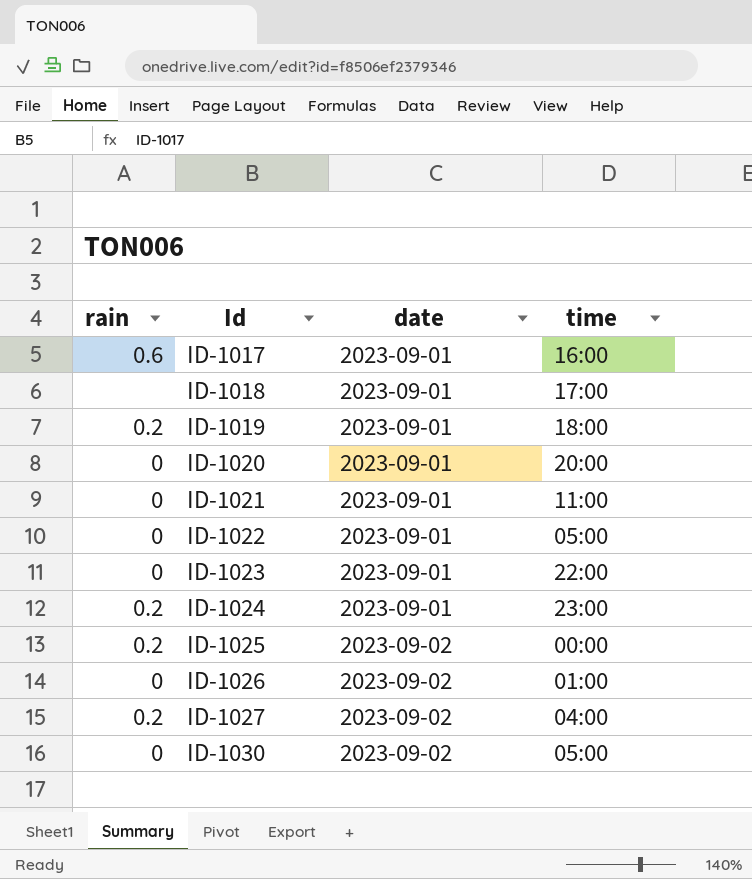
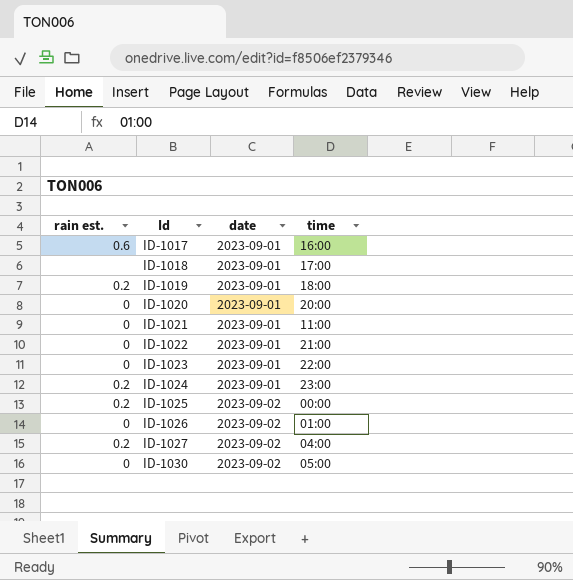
column name: rain -> rain est.
ID-1022 | time: 05:00 -> 21:00

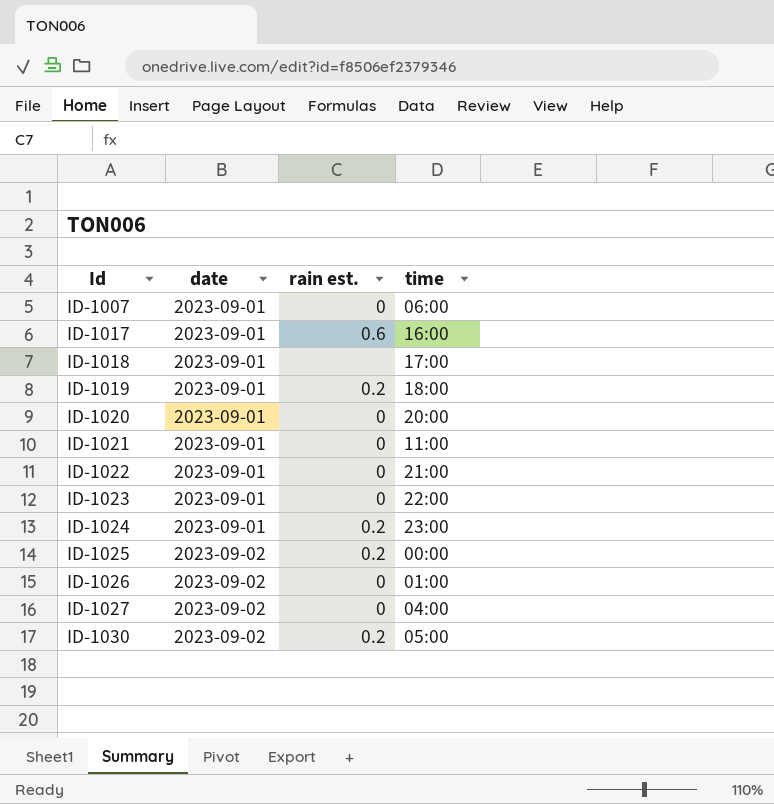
column rain est. | position: 1 -> 3
row ID-1007: none -> 2023-09-01 | 0 | 06:00
ID-1027 | rain est.: 0.2 -> 0
ID-1030 | rain est.: 0 -> 0.2

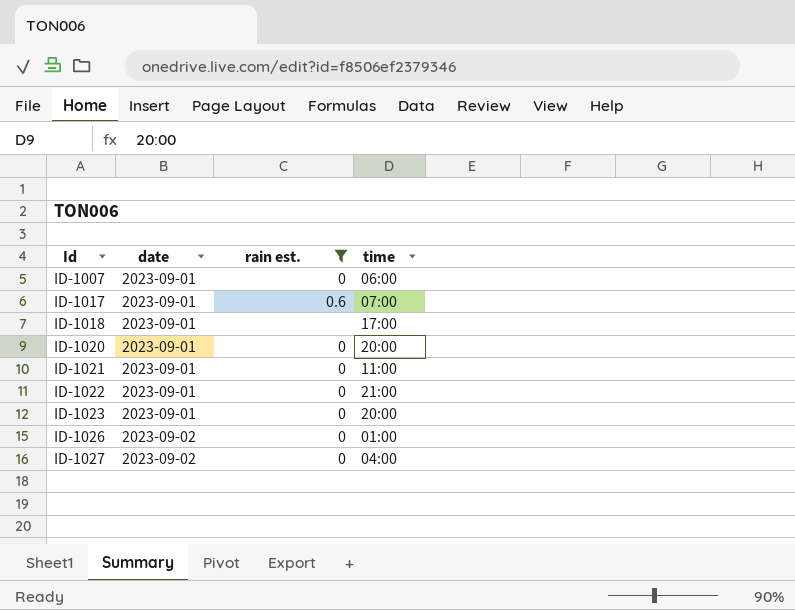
filter: none -> rain est. != 0.2
ID-1017 | time: 16:00 -> 07:00
ID-1023 | time: 22:00 -> 20:00

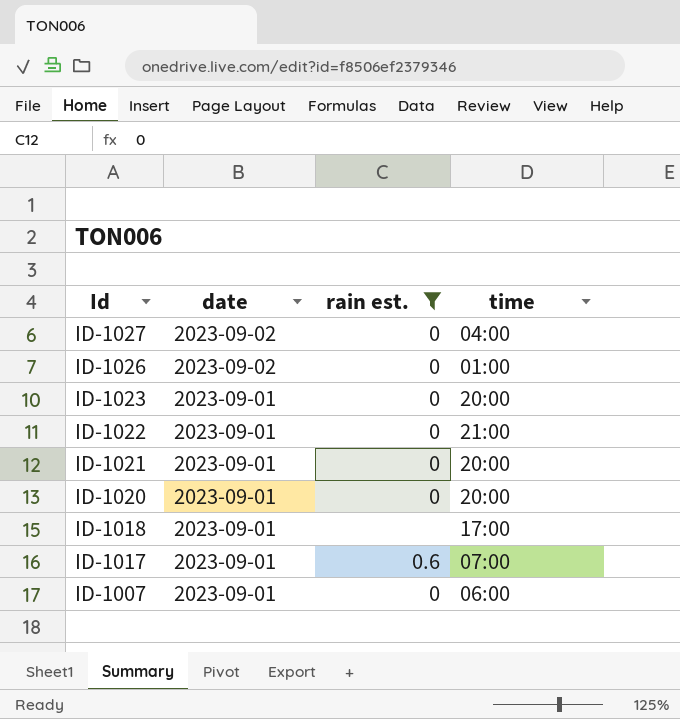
row order: Id ascending -> Id descending
ID-1021 | time: 11:00 -> 20:00

